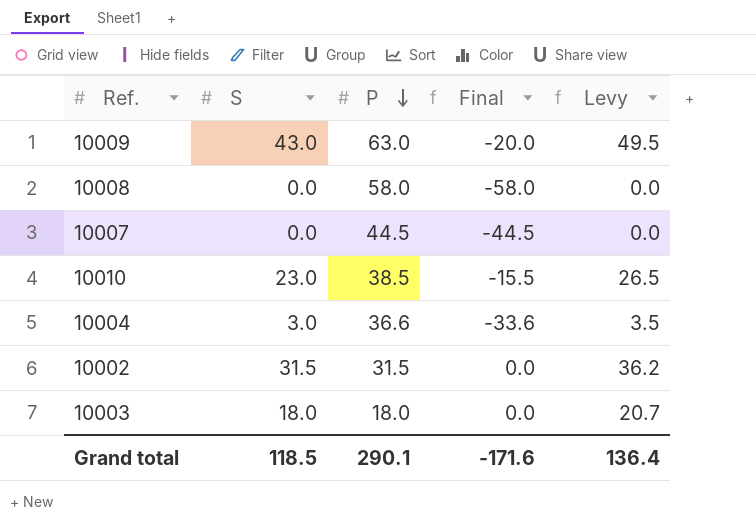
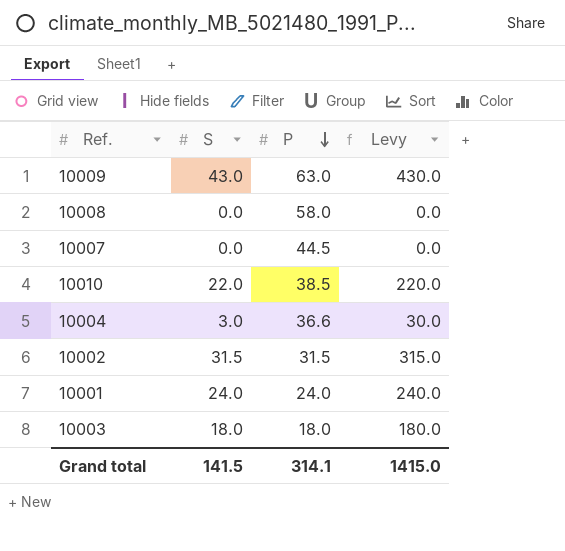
column Final | formula: [S] - [P] -> none
column Levy | formula: [S] * 1.15 -> [S] * 10
10010 | S: 23.0 -> 22.0
row 10001: none -> 24.0 | 24.0 | 240.0
Grand total | S: 118.5 -> 141.5
Grand total | P: 290.1 -> 314.1
Grand total | Levy: 136.4 -> 1415.0

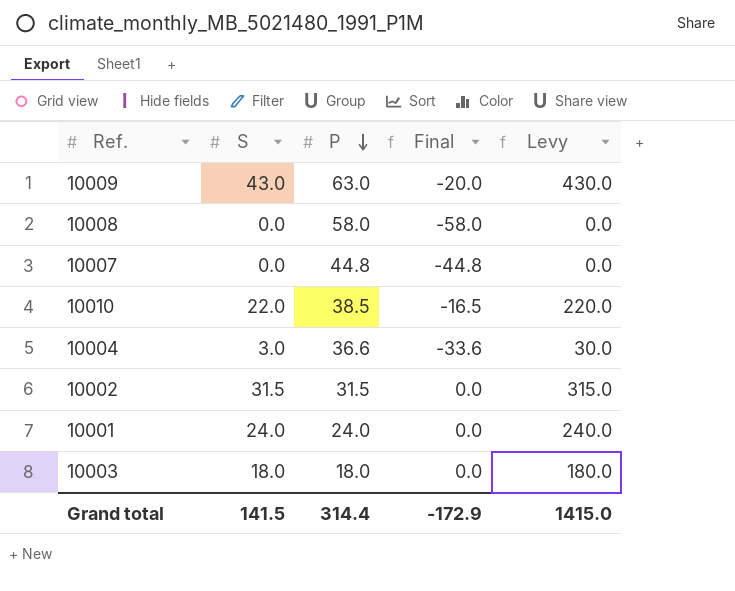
column Final | formula: none -> [S] - [P]
10007 | P: 44.5 -> 44.8
Grand total | P: 314.1 -> 314.4

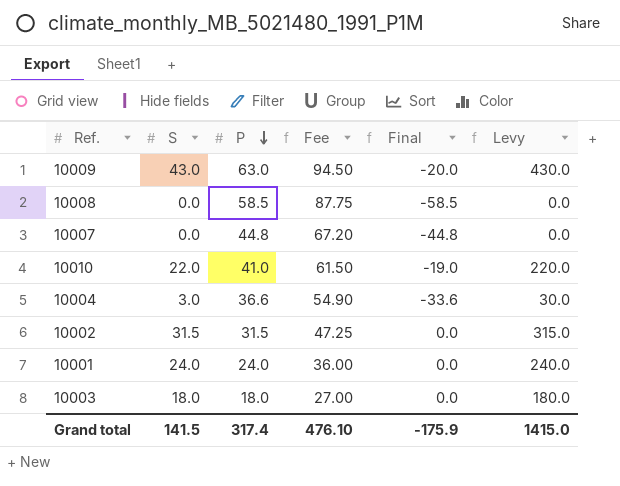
column Fee | formula: none -> [P] * 1.5
10008 | P: 58.0 -> 58.5
10008 | Final: -58.0 -> -58.5
10010 | P: 38.5 -> 41.0
10010 | Final: -16.5 -> -19.0
Grand total | P: 314.4 -> 317.4
Grand total | Final: -172.9 -> -175.9

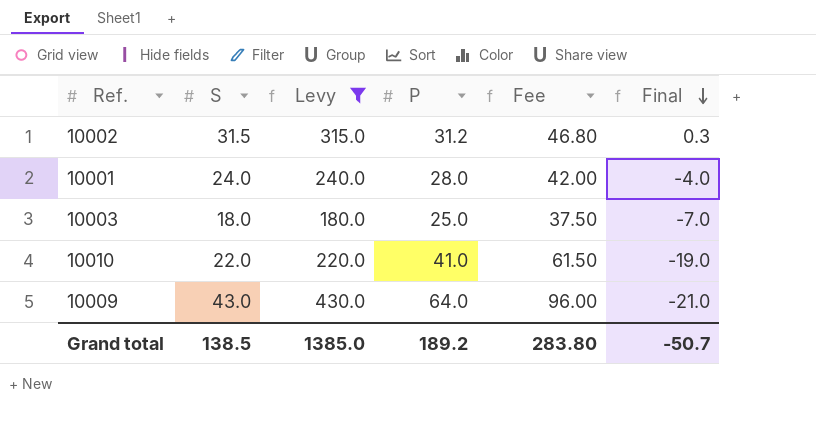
filter: none -> Levy >= 180.0
row order: P descending -> Final descending
column Levy | position: 6 -> 3
10002 | P: 31.5 -> 31.2
10002 | Fee: 47.25 -> 46.80
10002 | Final: 0.0 -> 0.3
10001 | P: 24.0 -> 28.0
10001 | Fee: 36.00 -> 42.00
10001 | Final: 0.0 -> -4.0
10003 | P: 18.0 -> 25.0
10003 | Fee: 27.00 -> 37.50
10003 | Final: 0.0 -> -7.0
10009 | P: 63.0 -> 64.0
10009 | Fee: 94.50 -> 96.00
10009 | Final: -20.0 -> -21.0
Grand total | S: 141.5 -> 138.5
Grand total | Levy: 1415.0 -> 1385.0
Grand total | P: 317.4 -> 189.2
Grand total | Fee: 476.10 -> 283.80
Grand total | Final: -175.9 -> -50.7

